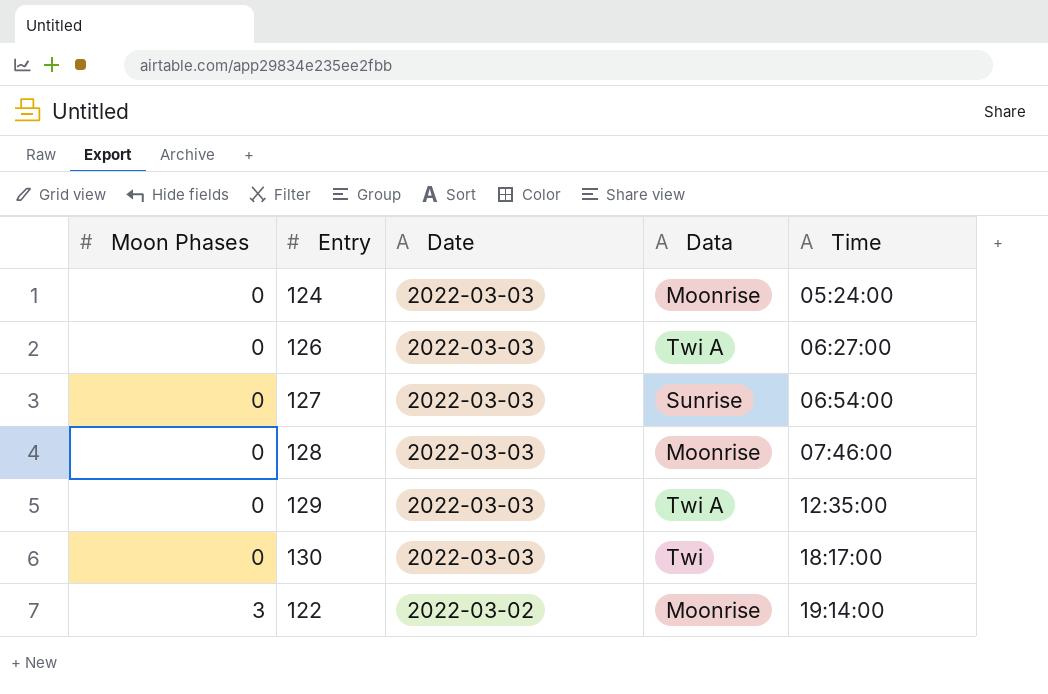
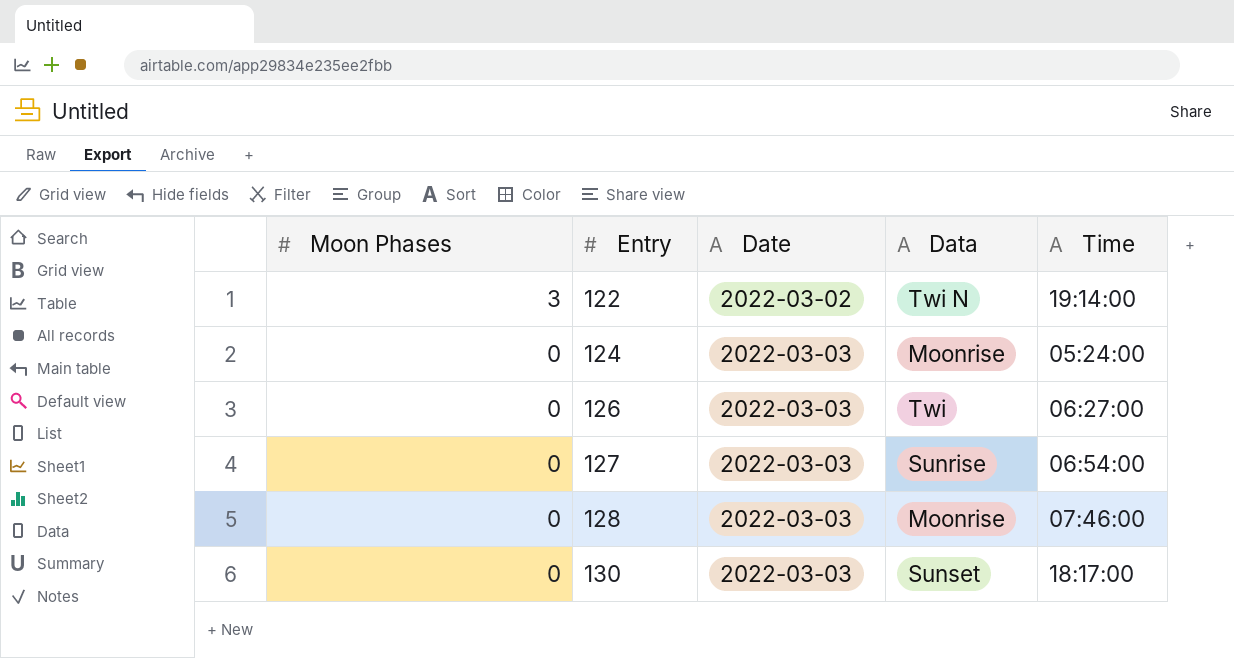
row order: Moon Phases ascending -> Moon Phases descending
row 129: 0 | 2022-03-03 | Twi A | 12:35:00 -> none
122 | Data: Moonrise -> Twi N
126 | Data: Twi A -> Twi
130 | Data: Twi -> Sunset

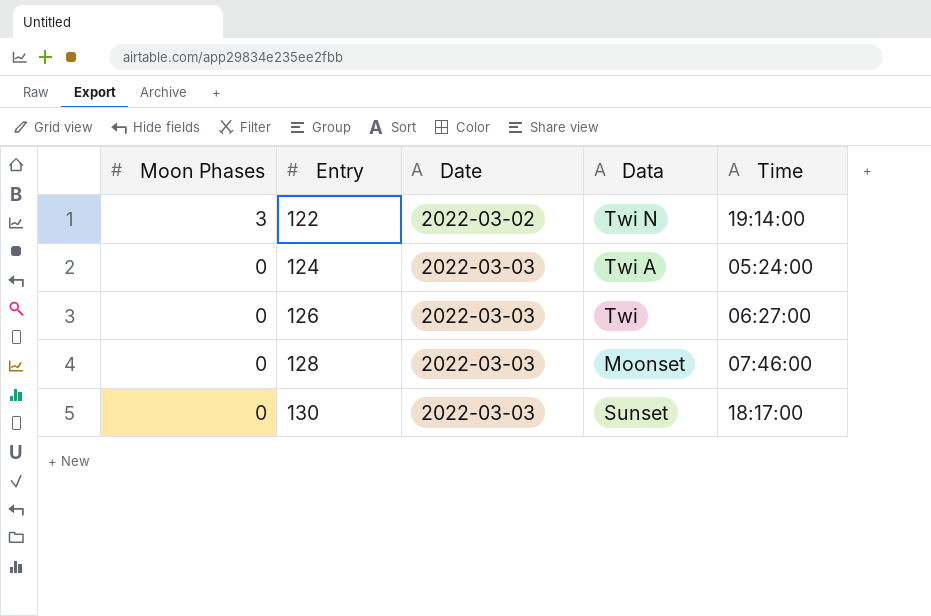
row 127: 0 | 2022-03-03 | Sunrise | 06:54:00 -> none
124 | Data: Moonrise -> Twi A
128 | Data: Moonrise -> Moonset

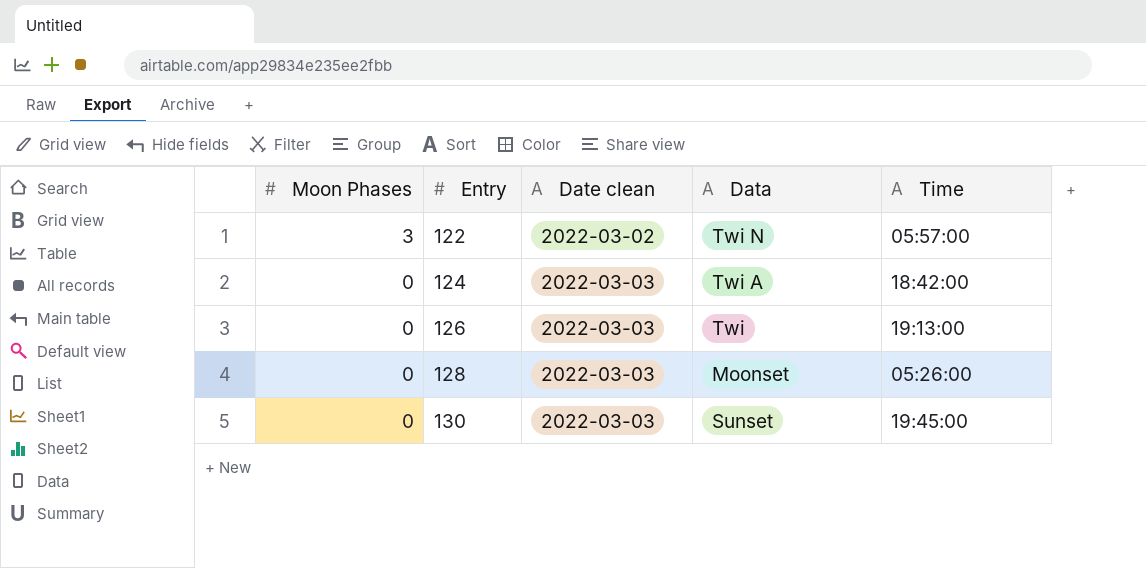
column name: Date -> Date clean
122 | Time: 19:14:00 -> 05:57:00
124 | Time: 05:24:00 -> 18:42:00
126 | Time: 06:27:00 -> 19:13:00
128 | Time: 07:46:00 -> 05:26:00
130 | Time: 18:17:00 -> 19:45:00

